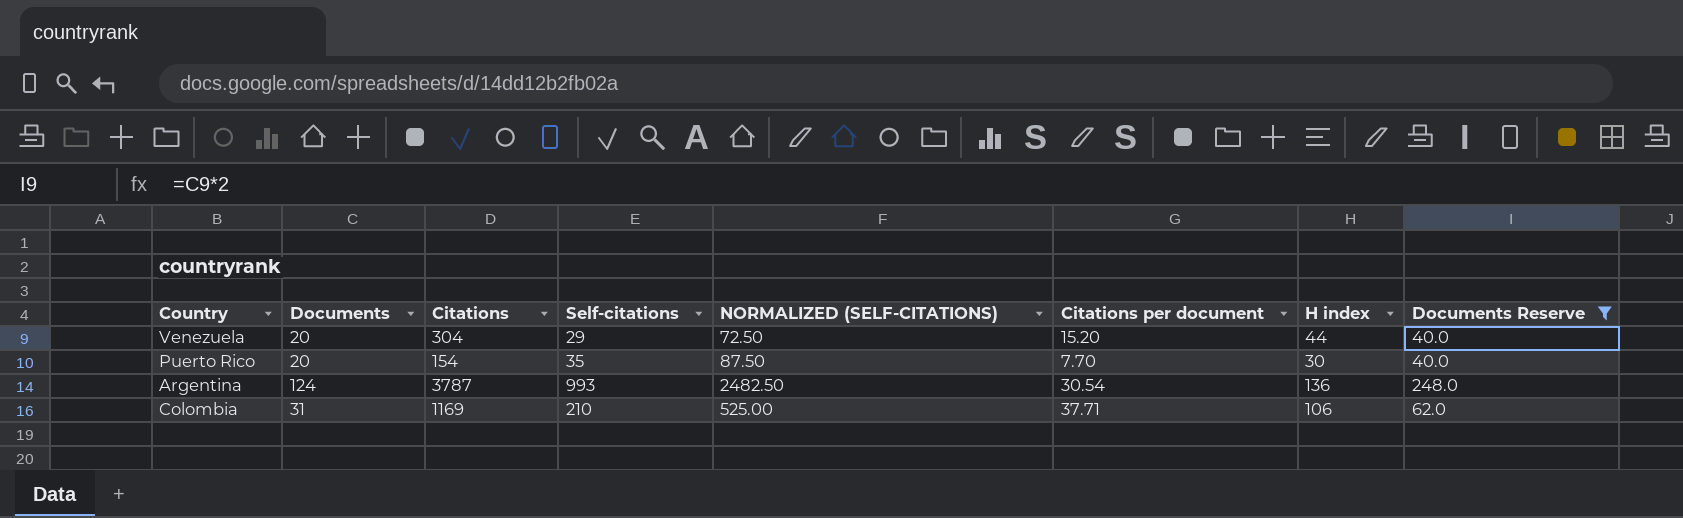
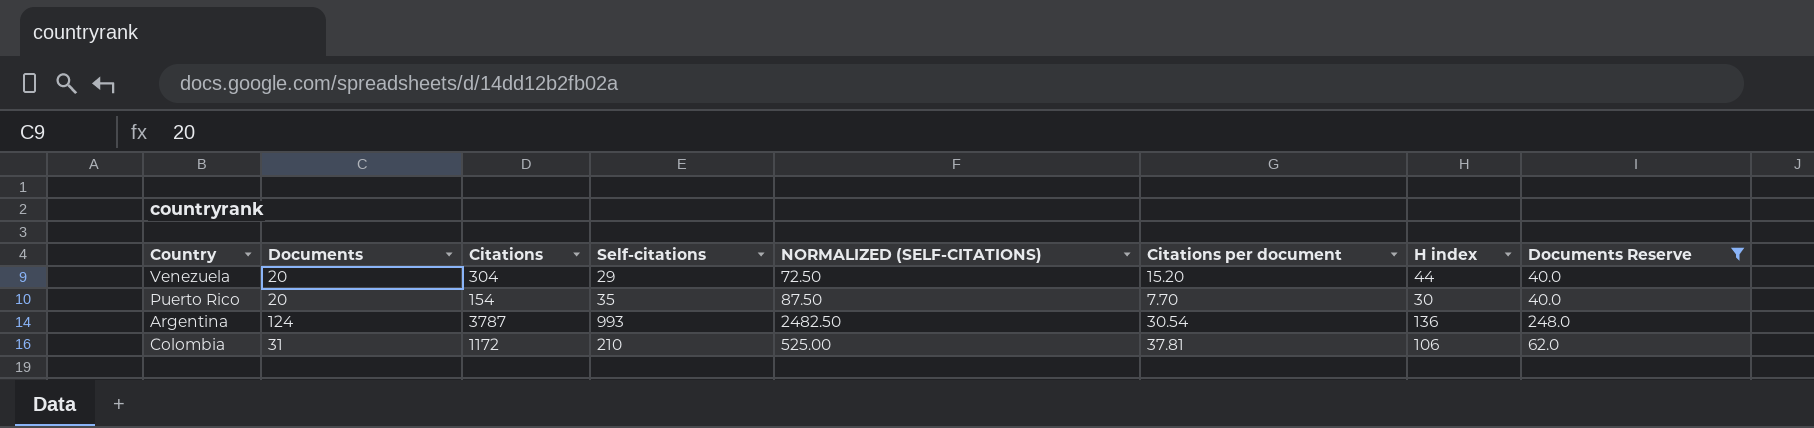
Colombia | Citations: 1169 -> 1172
Colombia | Citations per document: 37.71 -> 37.81

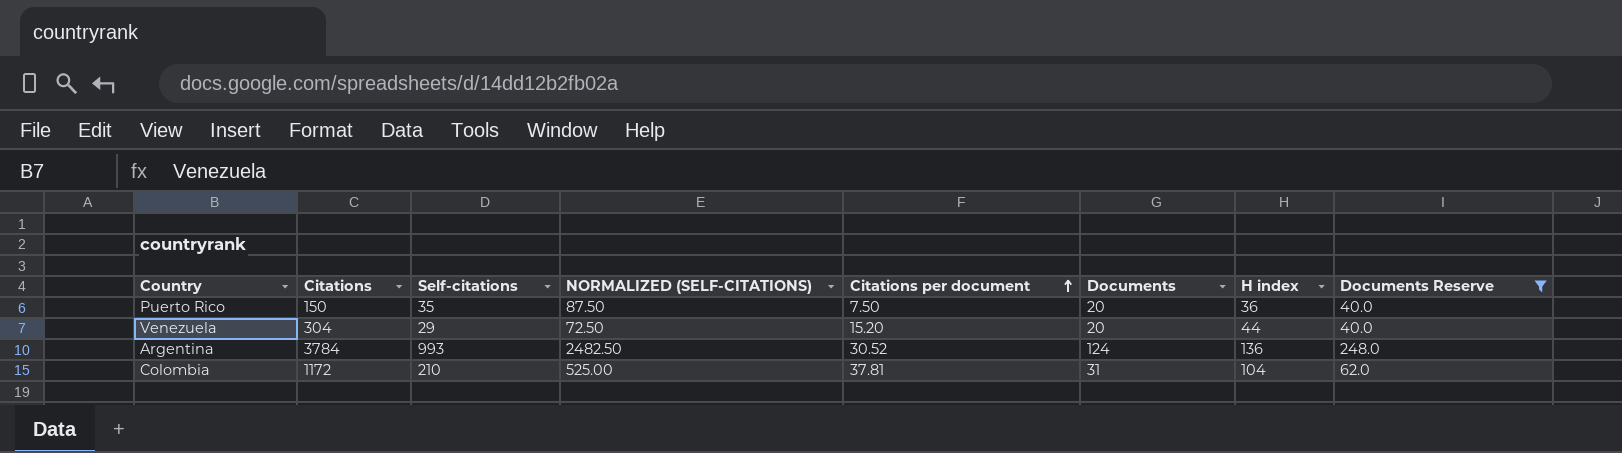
row order: none -> Citations per document ascending
column Documents | position: 2 -> 6
Puerto Rico | Citations: 154 -> 150
Puerto Rico | Citations per document: 7.70 -> 7.50
Puerto Rico | H index: 30 -> 36
Argentina | Citations: 3787 -> 3784
Argentina | Citations per document: 30.54 -> 30.52
Colombia | H index: 106 -> 104

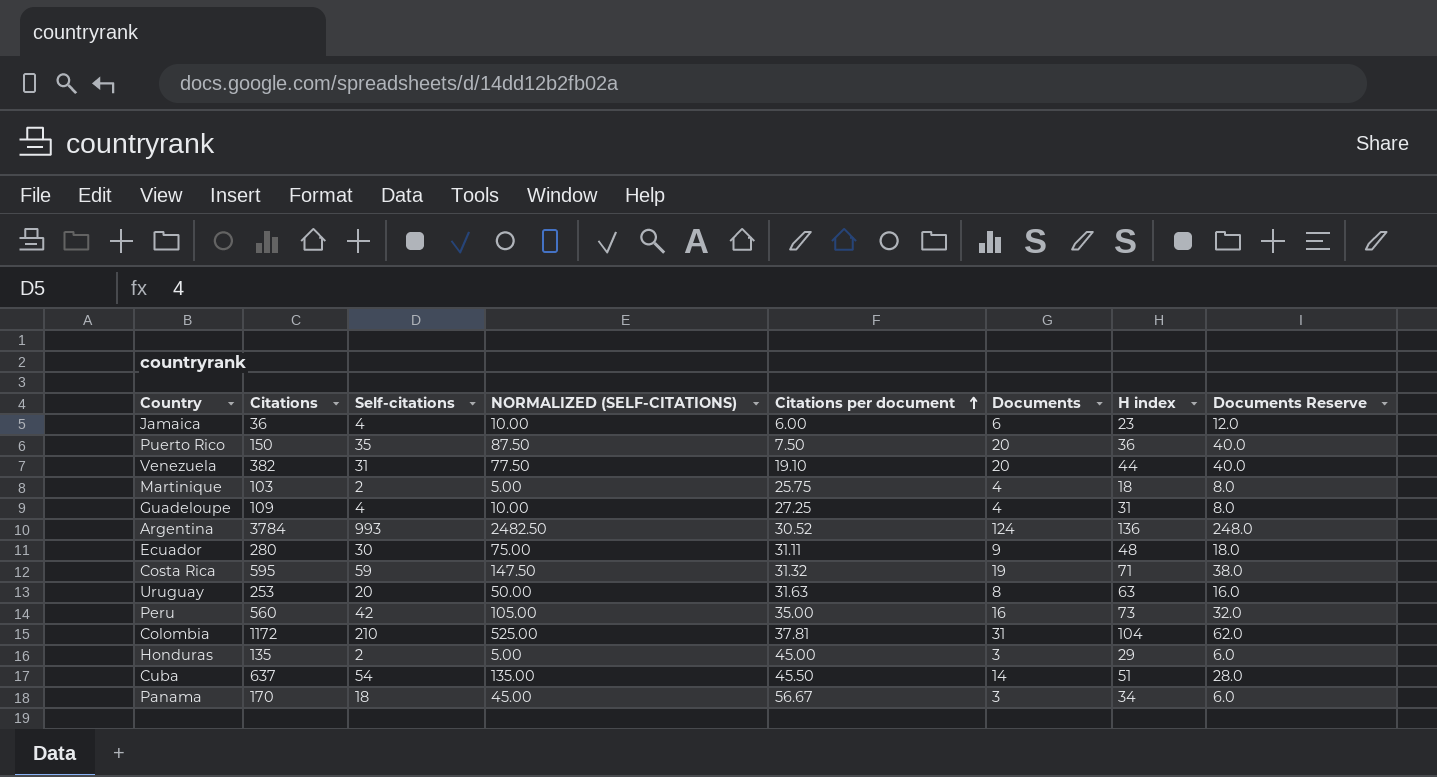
filter: Documents Reserve >= 40.0 -> none
Venezuela | Citations: 304 -> 382
Venezuela | Self-citations: 29 -> 31
Venezuela | NORMALIZED (SELF-CITATIONS): 72.50 -> 77.50
Venezuela | Citations per document: 15.20 -> 19.10

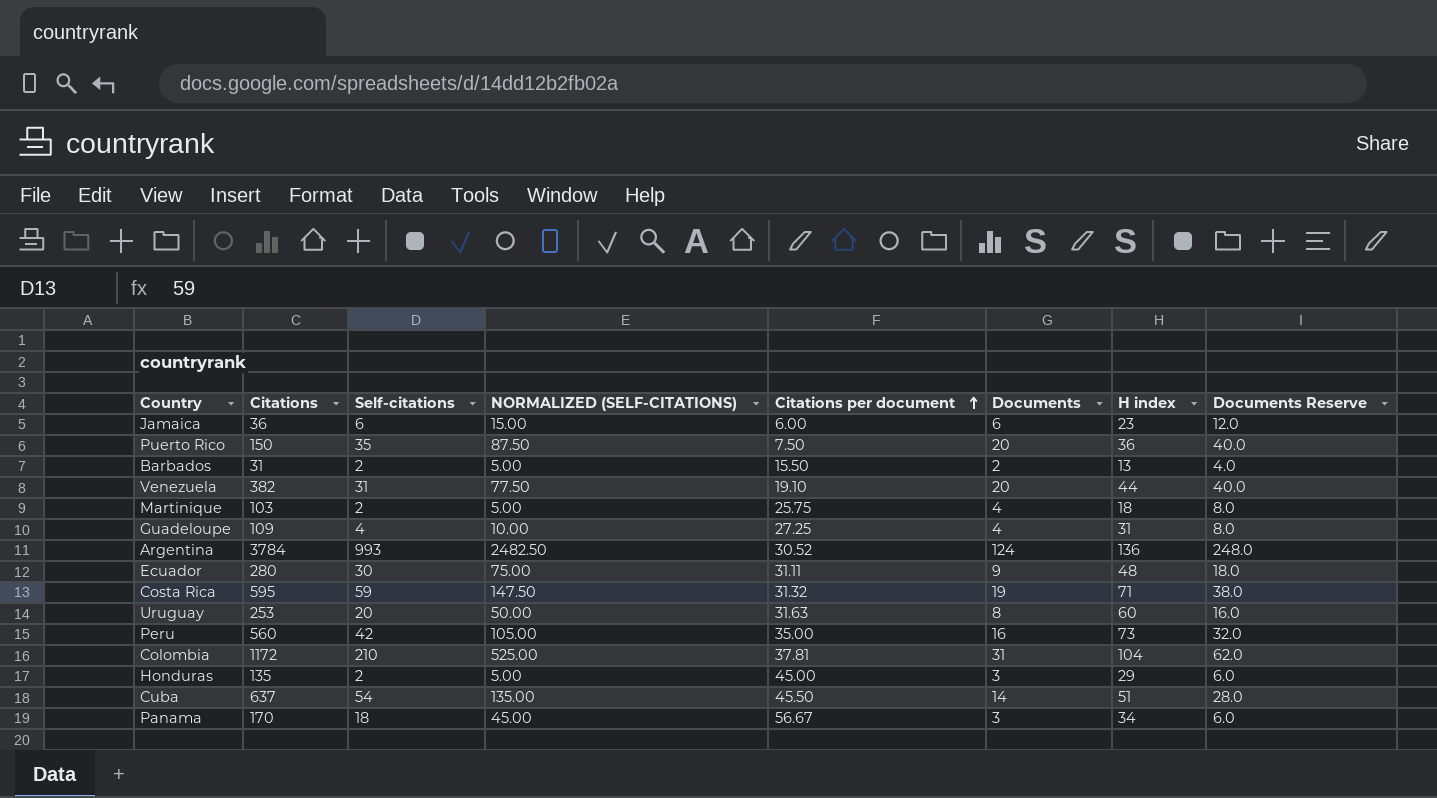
Jamaica | Self-citations: 4 -> 6
Jamaica | NORMALIZED (SELF-CITATIONS): 10.00 -> 15.00
row Barbados: none -> 31 | 2 | 5.00 | 15.50 | 2 | 13 | 4.0
Uruguay | H index: 63 -> 60

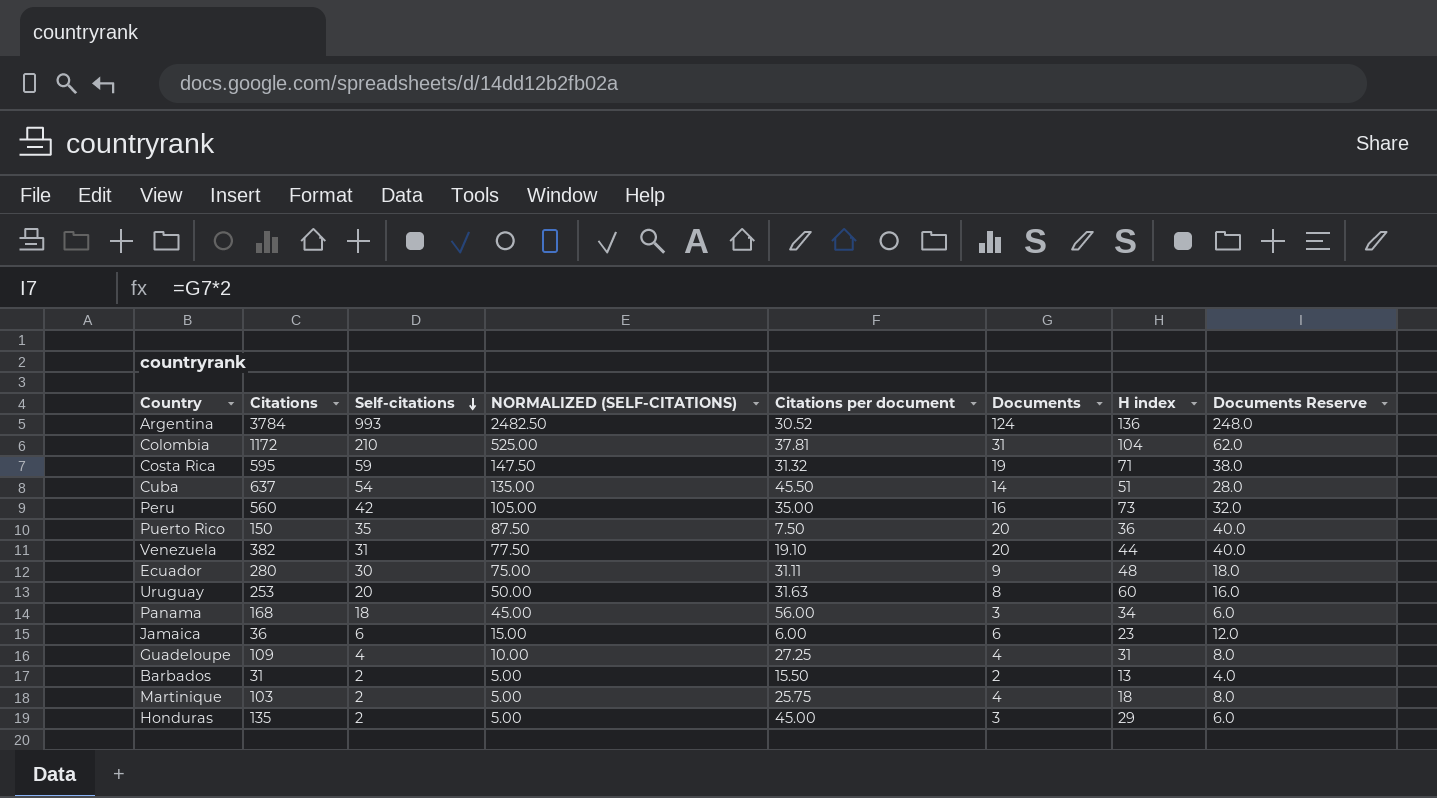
row order: Citations per document ascending -> Self-citations descending
Panama | Citations: 170 -> 168
Panama | Citations per document: 56.67 -> 56.00

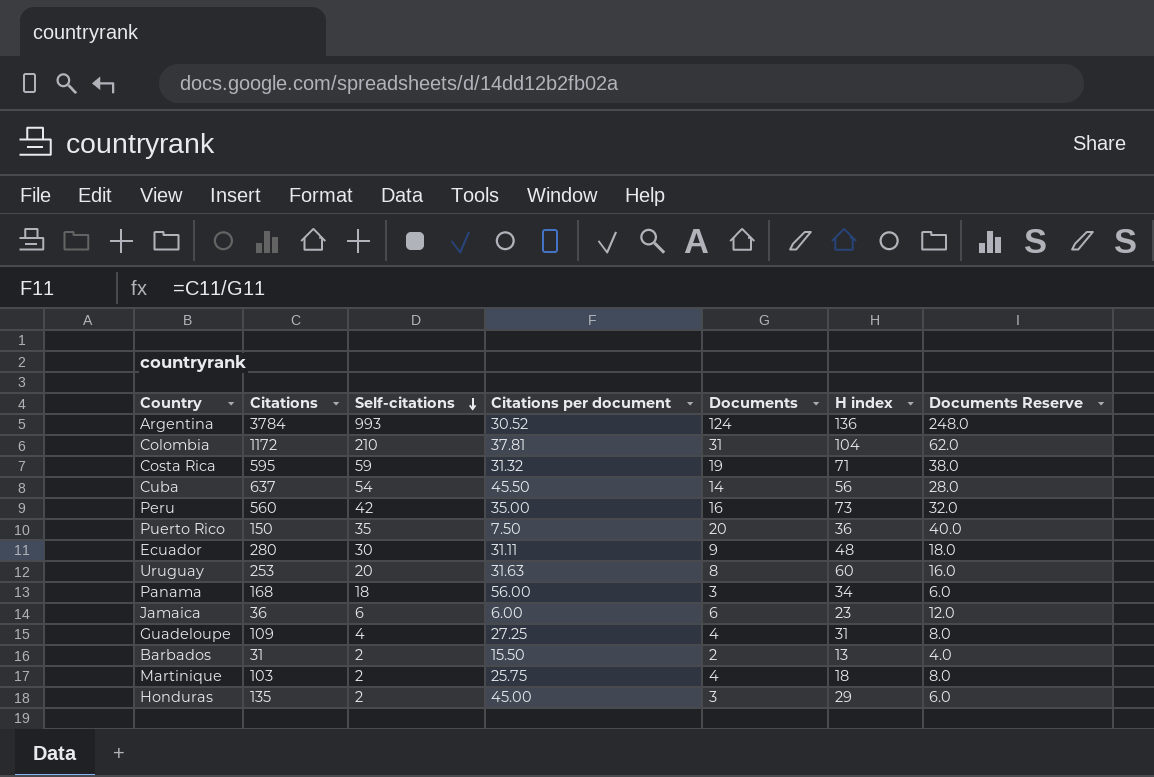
column NORMALIZED (SELF-CITATIONS) | formula: [Self-citations] * 2.5 -> none
row Venezuela: 382 | 31 | 77.50 | 19.10 | 20 | 44 | 40.0 -> none
Cuba | H index: 51 -> 56

